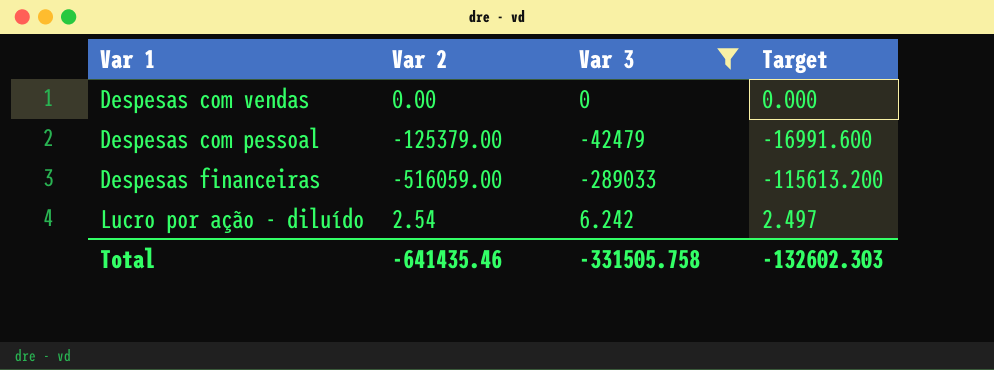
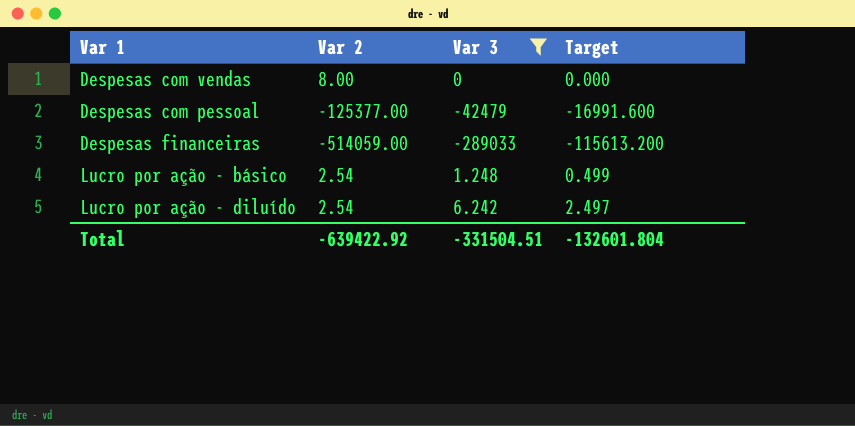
Despesas com vendas | Var 2: 0.00 -> 8.00
Despesas com pessoal | Var 2: -125379.00 -> -125377.00
Despesas financeiras | Var 2: -516059.00 -> -514059.00
row Lucro por ação - básico: none -> 2.54 | 1.248 | 0.499
Total | Var 2: -641435.46 -> -639422.92
Total | Var 3: -331505.758 -> -331504.51
Total | Target: -132602.303 -> -132601.804

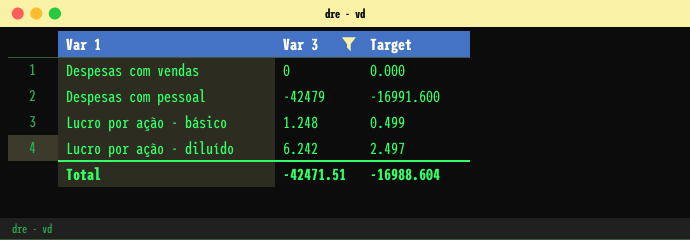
column Var 2 | position: 2 -> none
row Despesas financeiras: -514059.00 | -289033 | -115613.200 -> none
Total | Var 3: -331504.51 -> -42471.51
Total | Target: -132601.804 -> -16988.604

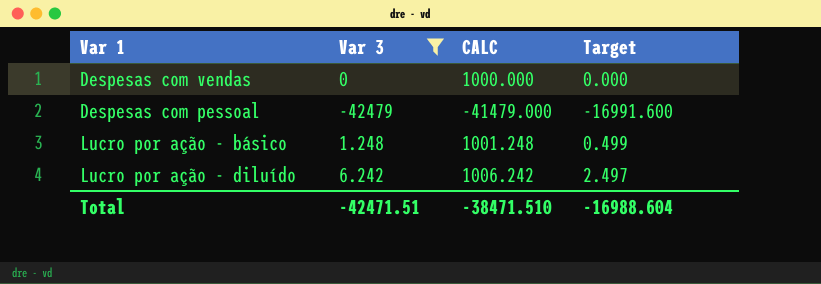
column CALC | formula: none -> [Var 3] + 1000

